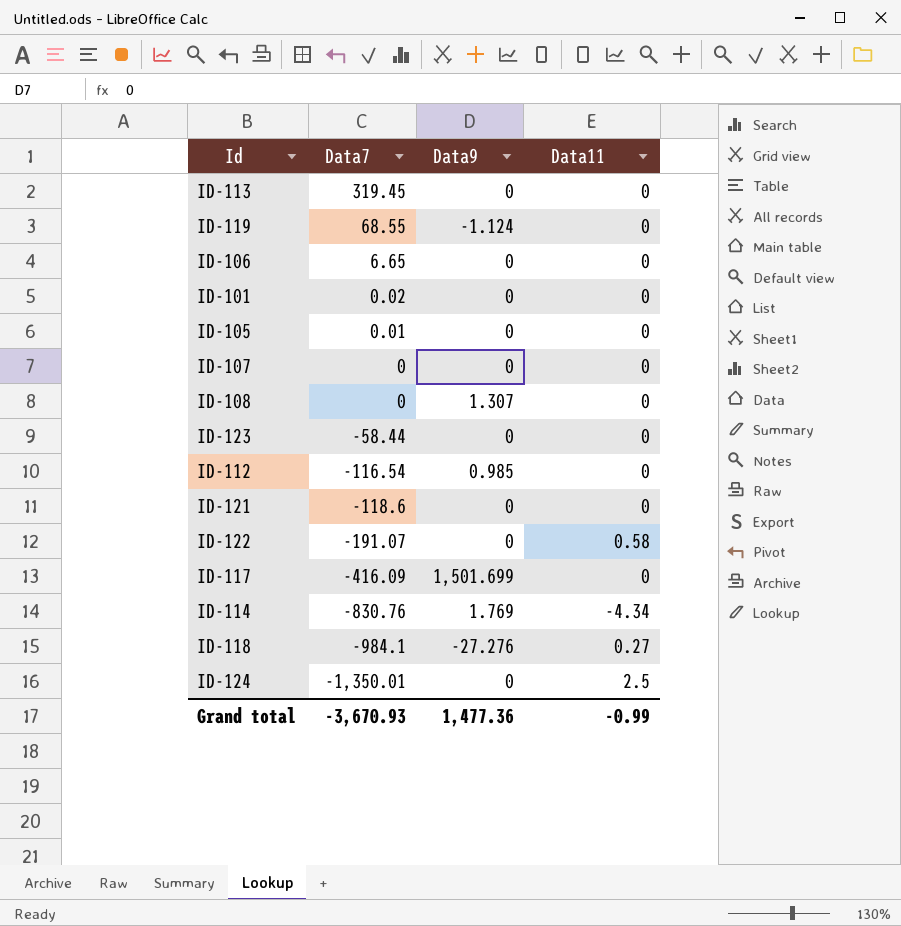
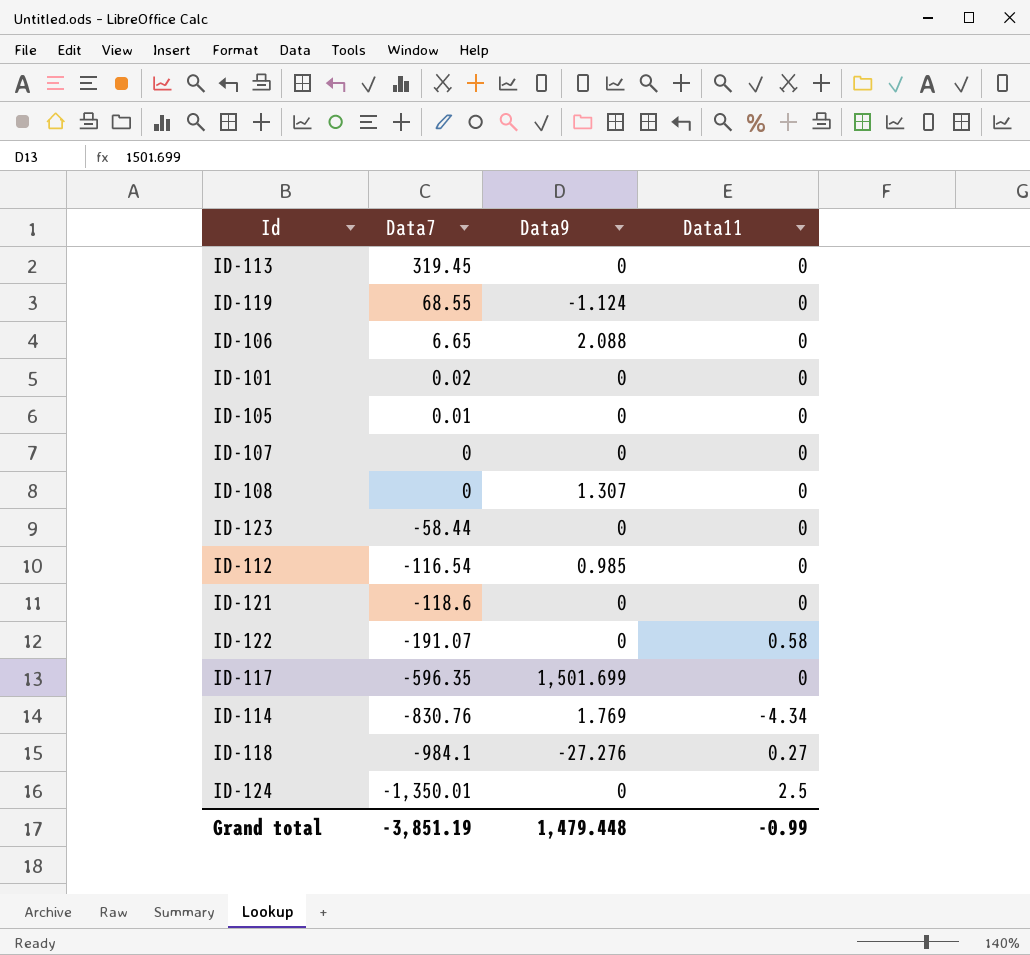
ID-106 | Data9: 0 -> 2.088
ID-117 | Data7: -416.09 -> -596.35
Grand total | Data7: -3,670.93 -> -3,851.19
Grand total | Data9: 1,477.36 -> 1,479.448

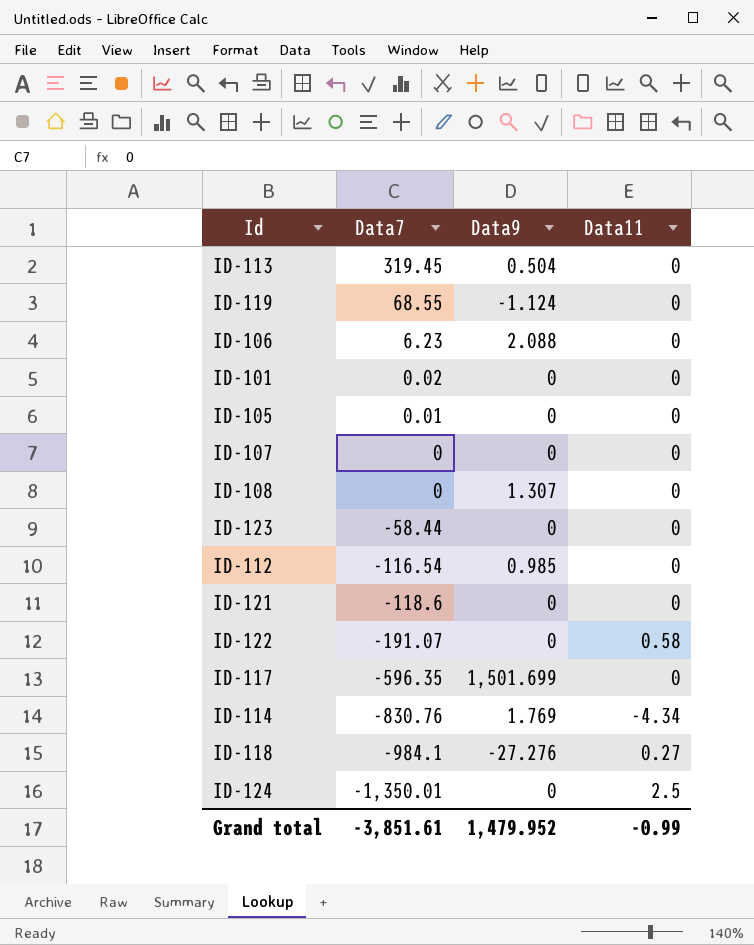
ID-113 | Data9: 0 -> 0.504
ID-106 | Data7: 6.65 -> 6.23
Grand total | Data7: -3,851.19 -> -3,851.61
Grand total | Data9: 1,479.448 -> 1,479.952

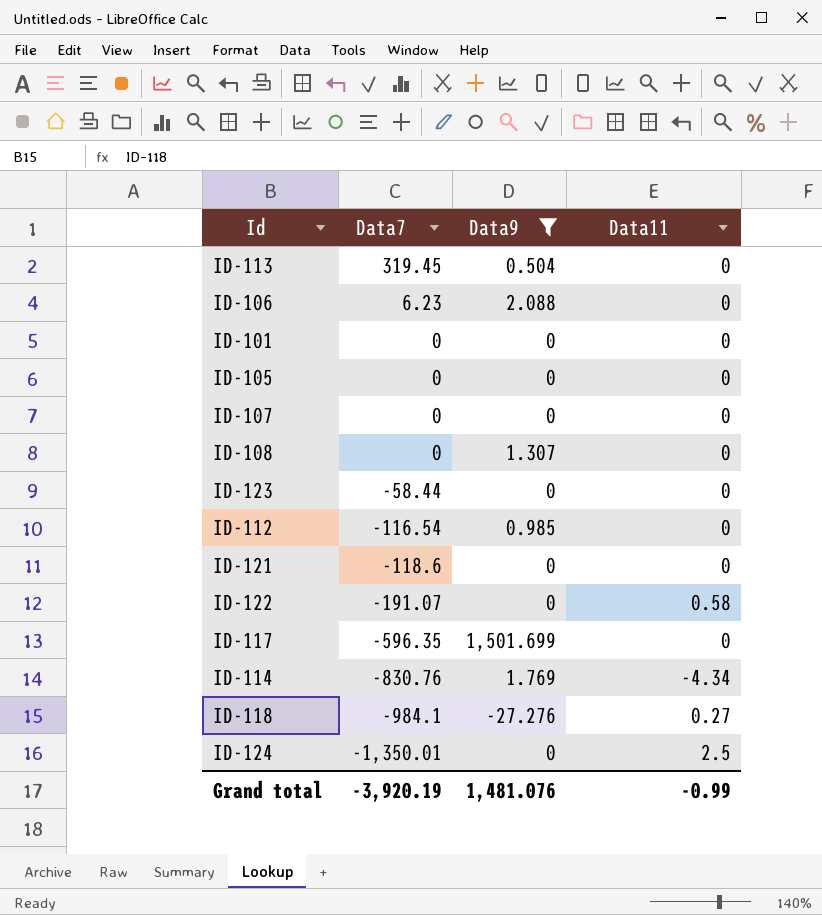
filter: none -> Data9 != -1.124
ID-101 | Data7: 0.02 -> 0
ID-105 | Data7: 0.01 -> 0
Grand total | Data7: -3,851.61 -> -3,920.19
Grand total | Data9: 1,479.952 -> 1,481.076

